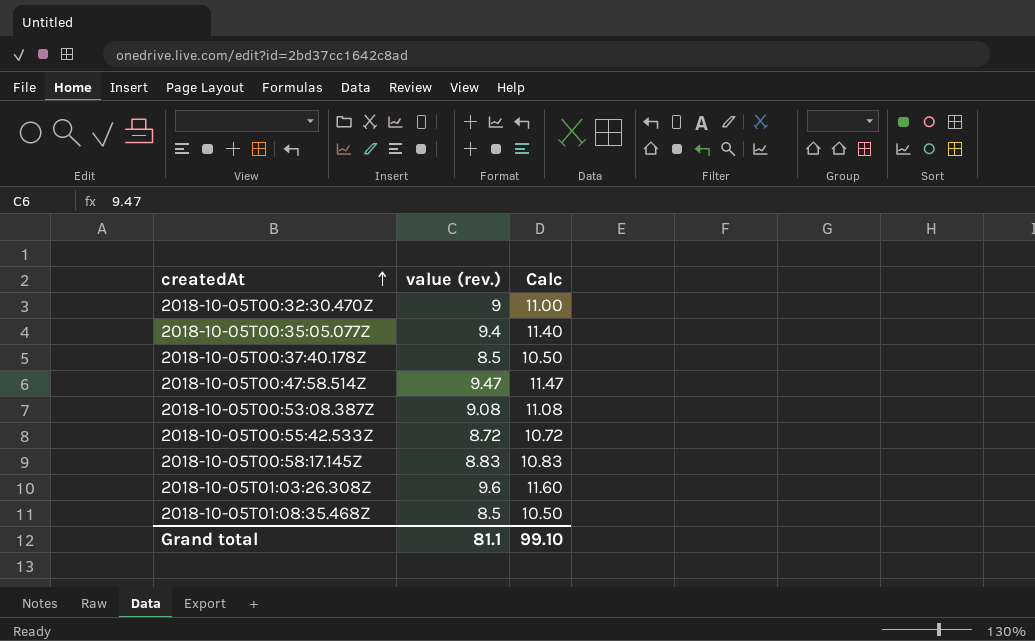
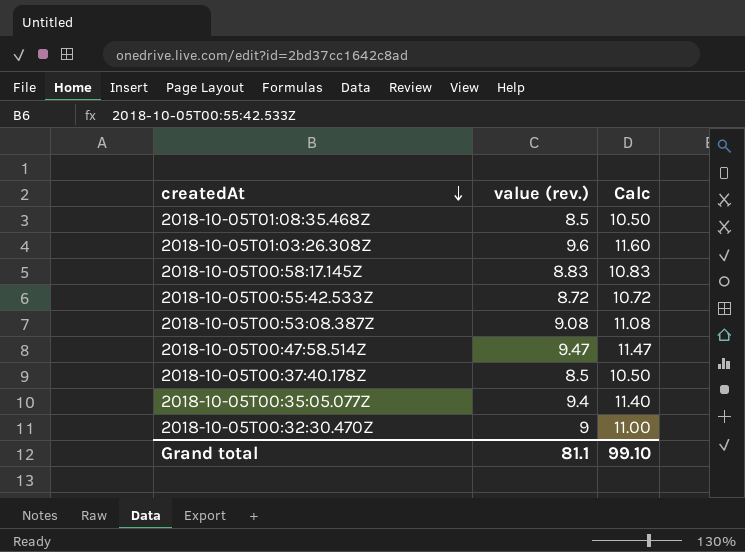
row order: createdAt ascending -> createdAt descending

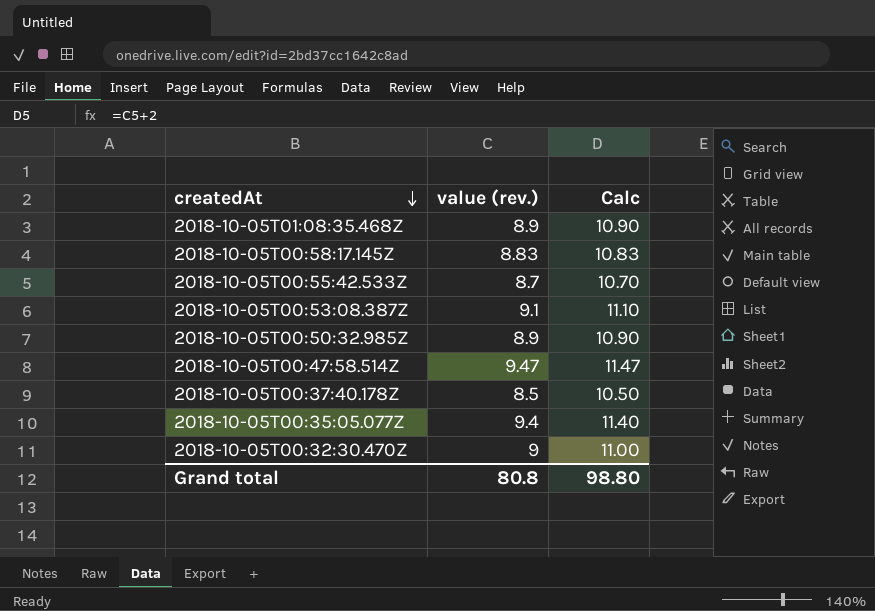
row 2018-10-05T01:03:26.308Z: 9.6 | 11.60 -> none
2018-10-05T01:08:35.468Z | value (rev.): 8.5 -> 8.9
2018-10-05T01:08:35.468Z | Calc: 10.50 -> 10.90
2018-10-05T00:55:42.533Z | value (rev.): 8.72 -> 8.7
2018-10-05T00:55:42.533Z | Calc: 10.72 -> 10.70
2018-10-05T00:53:08.387Z | value (rev.): 9.08 -> 9.1
2018-10-05T00:53:08.387Z | Calc: 11.08 -> 11.10
row 2018-10-05T00:50:32.985Z: none -> 8.9 | 10.90
Grand total | value (rev.): 81.1 -> 80.8
Grand total | Calc: 99.10 -> 98.80

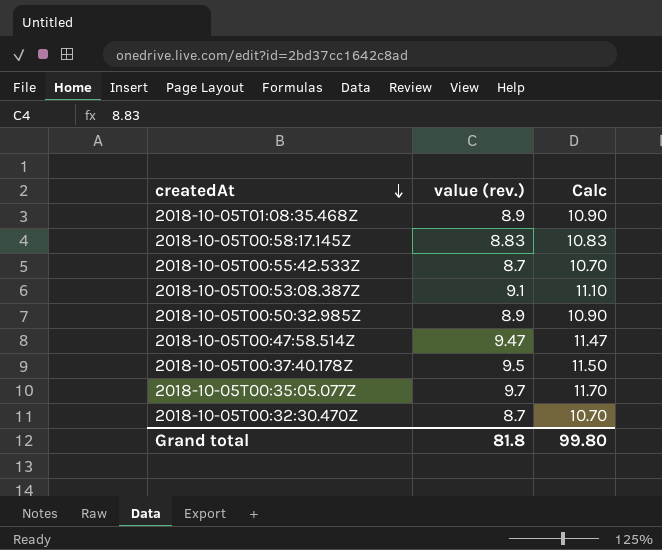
2018-10-05T00:37:40.178Z | value (rev.): 8.5 -> 9.5
2018-10-05T00:37:40.178Z | Calc: 10.50 -> 11.50
2018-10-05T00:35:05.077Z | value (rev.): 9.4 -> 9.7
2018-10-05T00:35:05.077Z | Calc: 11.40 -> 11.70
2018-10-05T00:32:30.470Z | value (rev.): 9 -> 8.7
2018-10-05T00:32:30.470Z | Calc: 11.00 -> 10.70
Grand total | value (rev.): 80.8 -> 81.8
Grand total | Calc: 98.80 -> 99.80

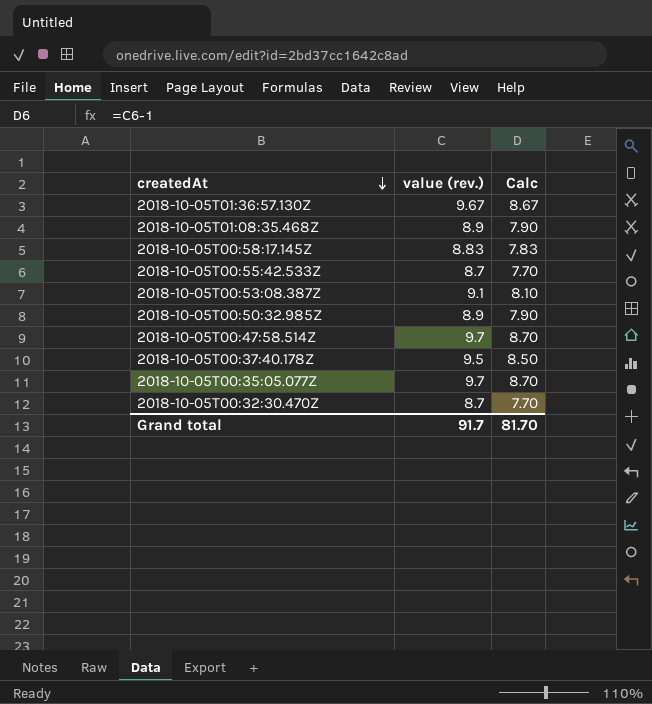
column Calc | formula: [value (rev.)] + 2 -> [value (rev.)] - 1
row 2018-10-05T01:36:57.130Z: none -> 9.67 | 8.67
2018-10-05T00:47:58.514Z | value (rev.): 9.47 -> 9.7
Grand total | value (rev.): 81.8 -> 91.7
Grand total | Calc: 99.80 -> 81.70

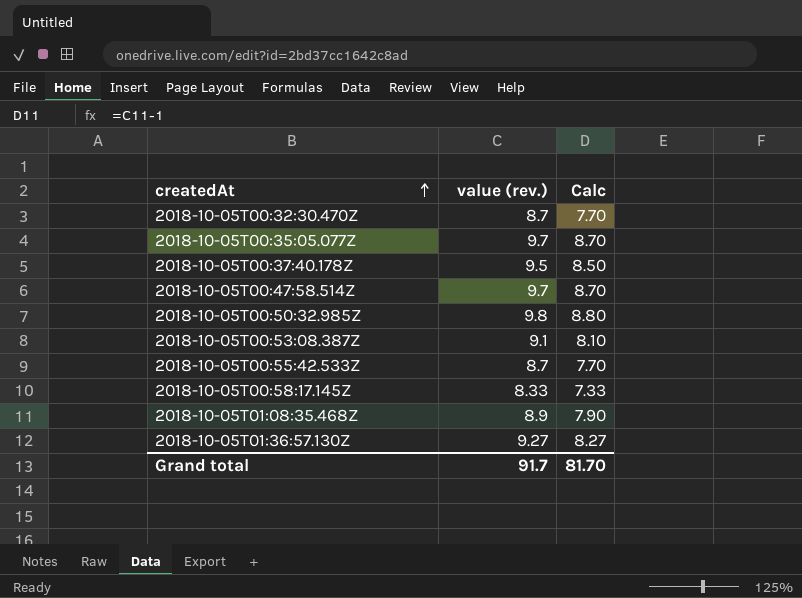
row order: createdAt descending -> createdAt ascending
2018-10-05T00:50:32.985Z | value (rev.): 8.9 -> 9.8
2018-10-05T00:50:32.985Z | Calc: 7.90 -> 8.80
2018-10-05T00:58:17.145Z | value (rev.): 8.83 -> 8.33
2018-10-05T00:58:17.145Z | Calc: 7.83 -> 7.33
2018-10-05T01:36:57.130Z | value (rev.): 9.67 -> 9.27
2018-10-05T01:36:57.130Z | Calc: 8.67 -> 8.27

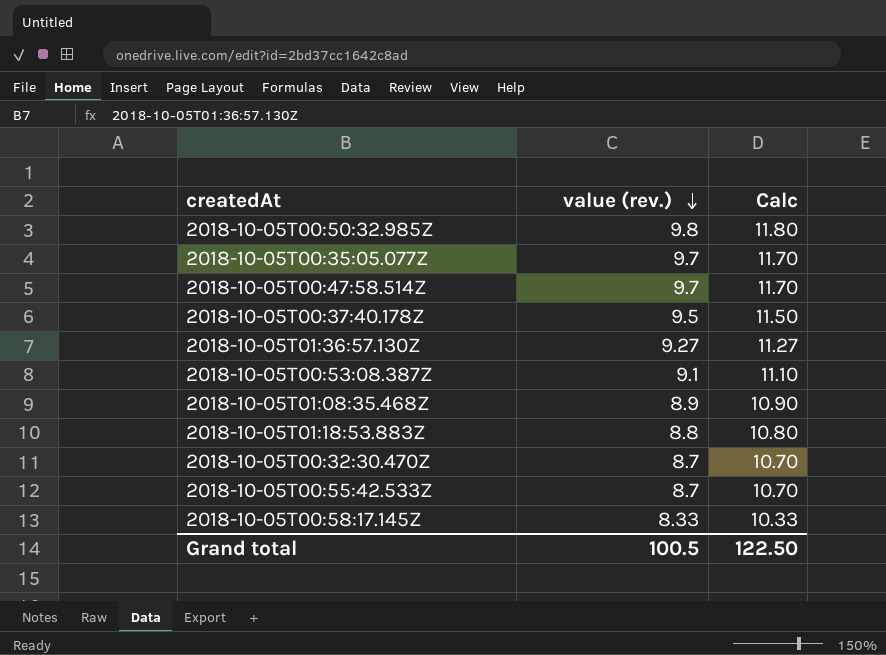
row order: createdAt ascending -> value (rev.) descending
column Calc | formula: [value (rev.)] - 1 -> [value (rev.)] + 2
row 2018-10-05T01:18:53.883Z: none -> 8.8 | 10.80
Grand total | value (rev.): 91.7 -> 100.5
Grand total | Calc: 81.70 -> 122.50

